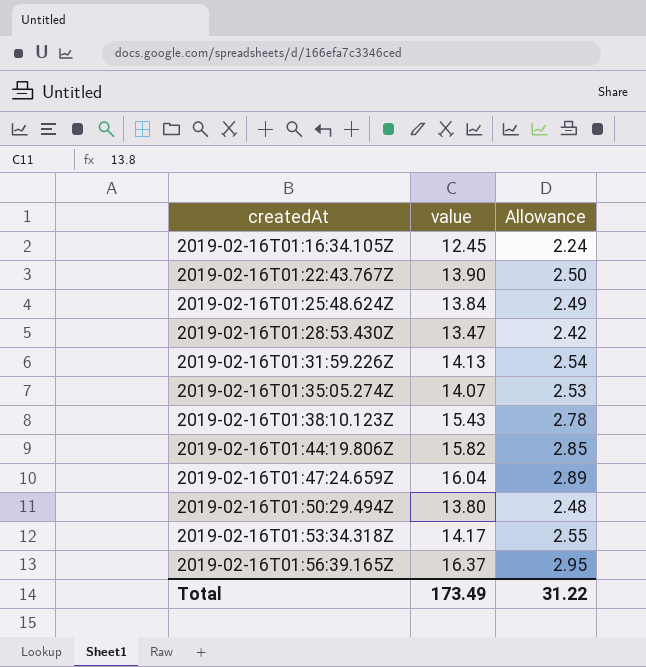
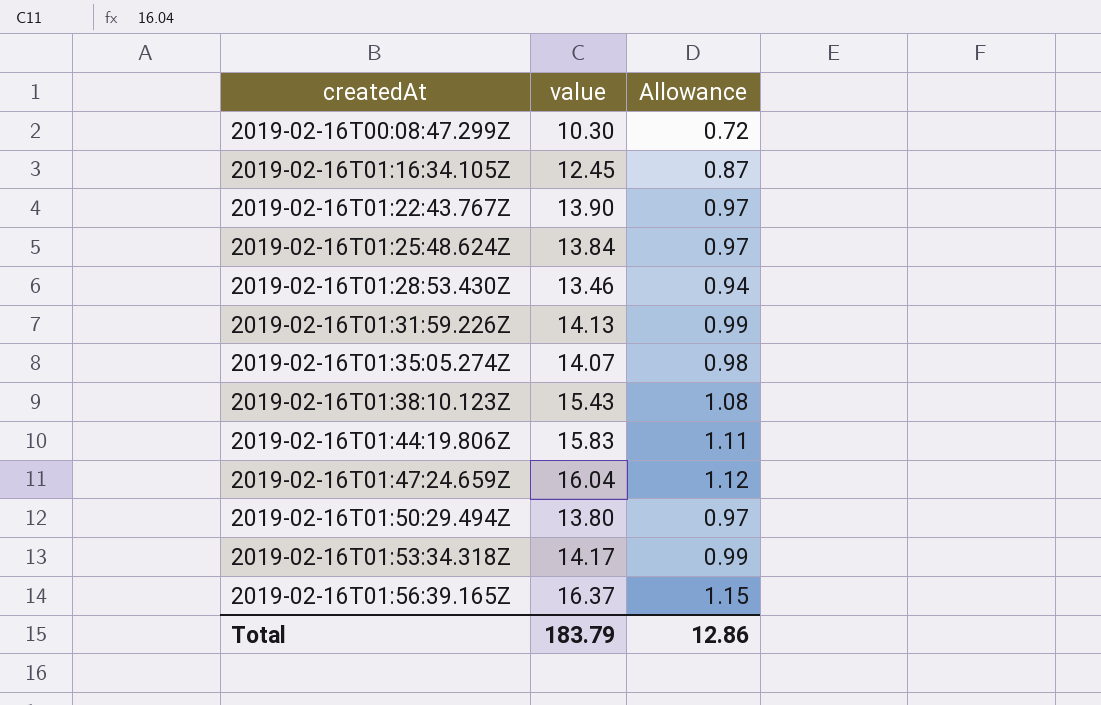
column Allowance | formula: [value] * 0.18 -> [value] * 0.07
row 2019-02-16T00:08:47.299Z: none -> 10.30 | 0.72
2019-02-16T01:28:53.430Z | value: 13.47 -> 13.46
2019-02-16T01:44:19.806Z | value: 15.82 -> 15.83
Total | value: 173.49 -> 183.79
Total | Allowance: 31.22 -> 12.86

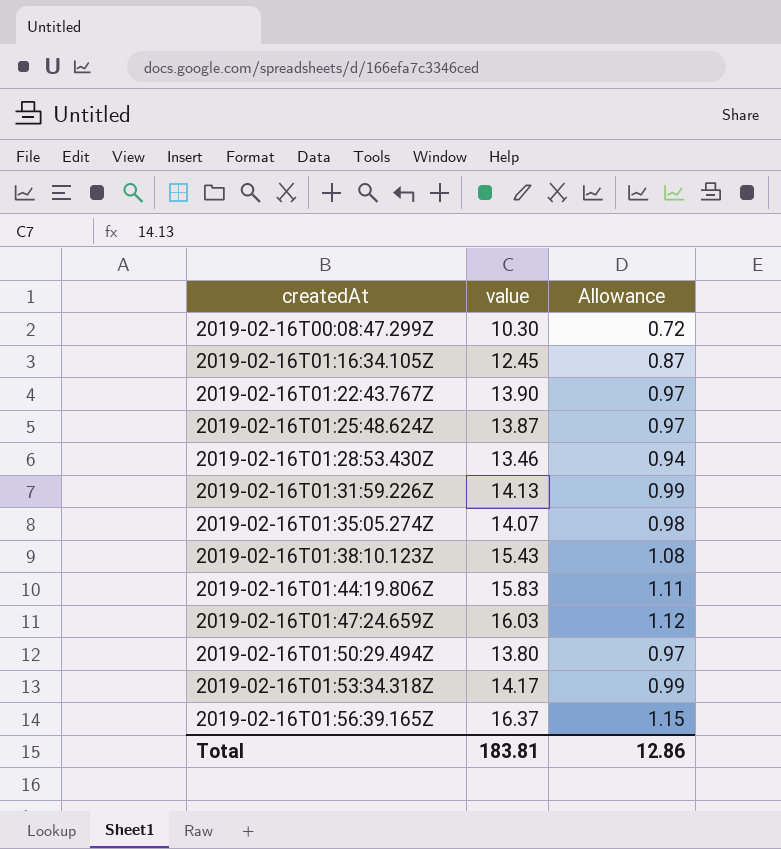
2019-02-16T01:25:48.624Z | value: 13.84 -> 13.87
2019-02-16T01:47:24.659Z | value: 16.04 -> 16.03
Total | value: 183.79 -> 183.81

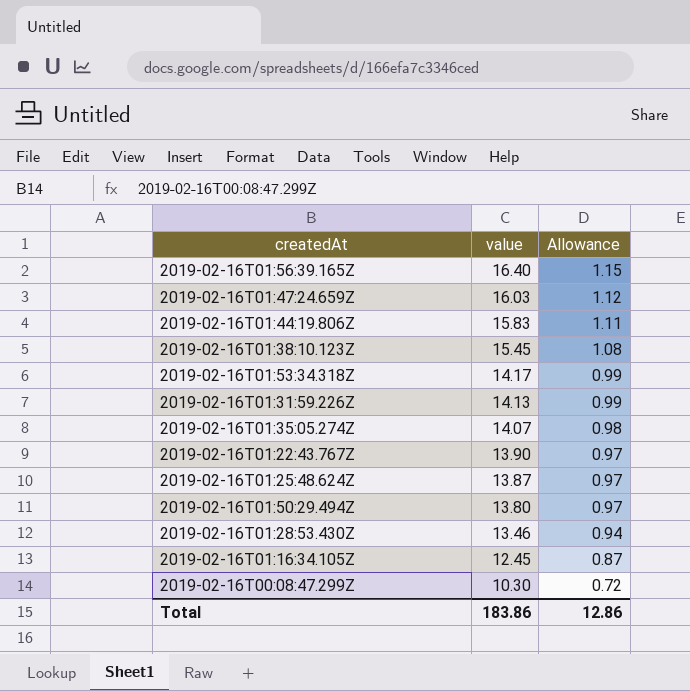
row order: createdAt ascending -> value descending
2019-02-16T01:56:39.165Z | value: 16.37 -> 16.40
2019-02-16T01:38:10.123Z | value: 15.43 -> 15.45
Total | value: 183.81 -> 183.86

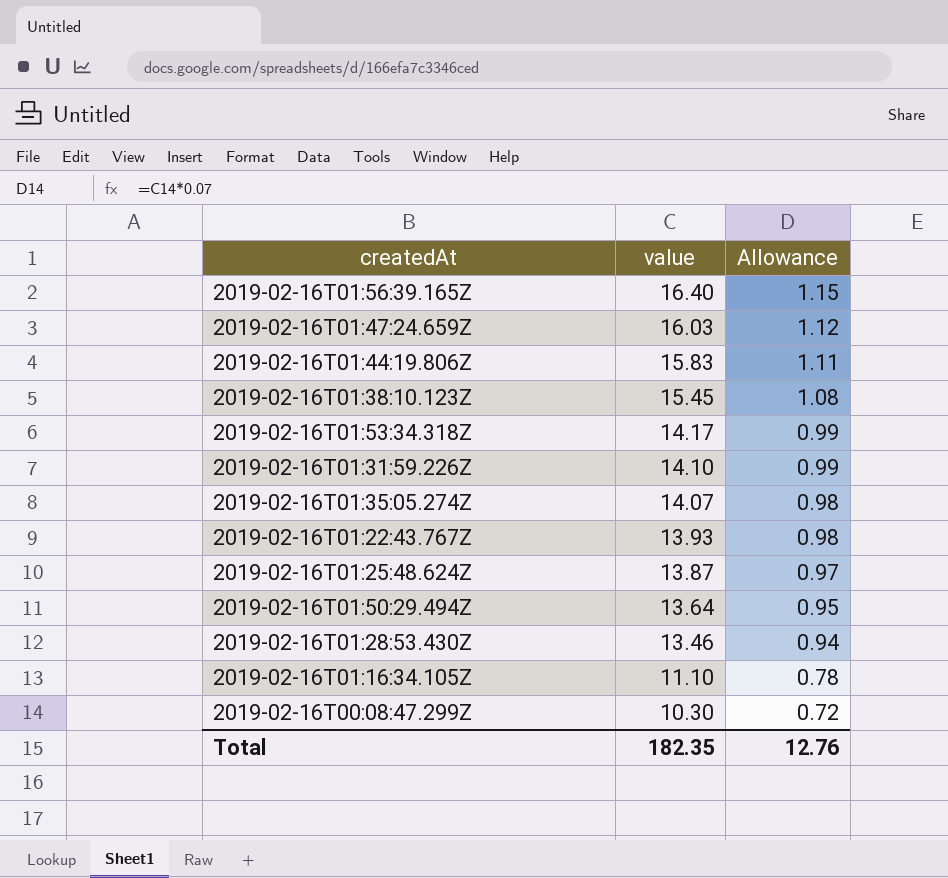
2019-02-16T01:31:59.226Z | value: 14.13 -> 14.10
2019-02-16T01:22:43.767Z | value: 13.90 -> 13.93
2019-02-16T01:22:43.767Z | Allowance: 0.97 -> 0.98
2019-02-16T01:50:29.494Z | value: 13.80 -> 13.64
2019-02-16T01:50:29.494Z | Allowance: 0.97 -> 0.95
2019-02-16T01:16:34.105Z | value: 12.45 -> 11.10
2019-02-16T01:16:34.105Z | Allowance: 0.87 -> 0.78
Total | value: 183.86 -> 182.35
Total | Allowance: 12.86 -> 12.76

